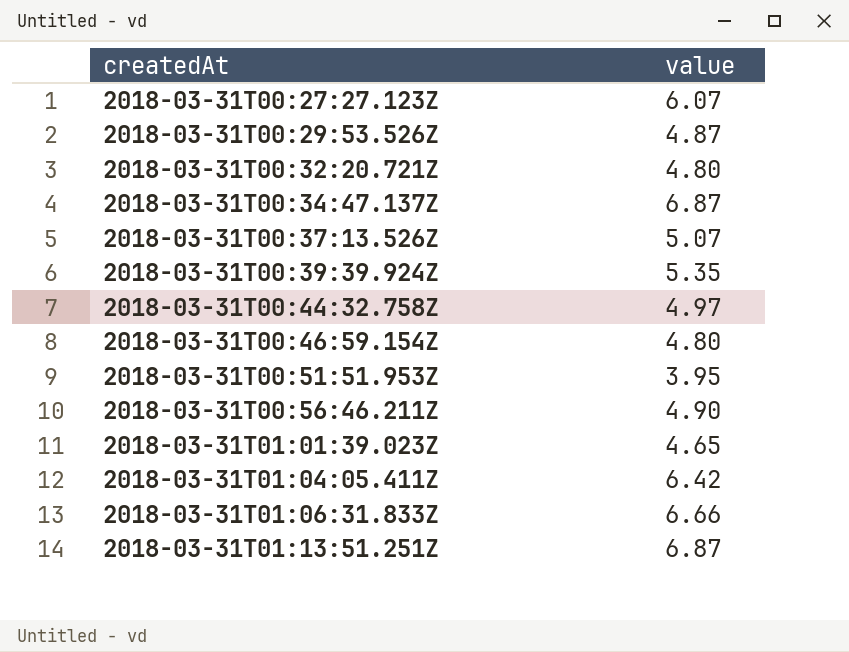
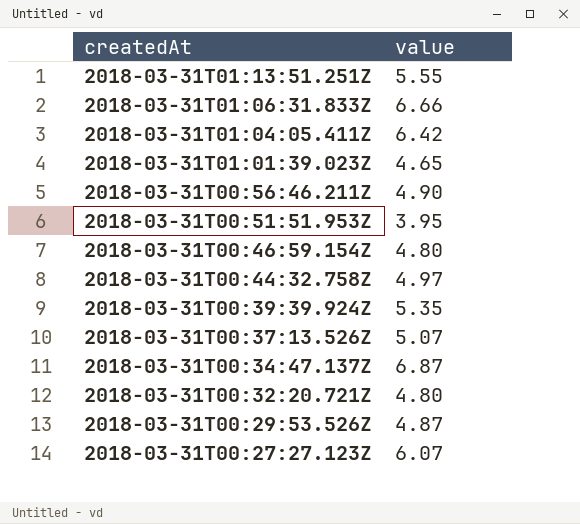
row order: createdAt ascending -> createdAt descending
2018-03-31T01:13:51.251Z | value: 6.87 -> 5.55

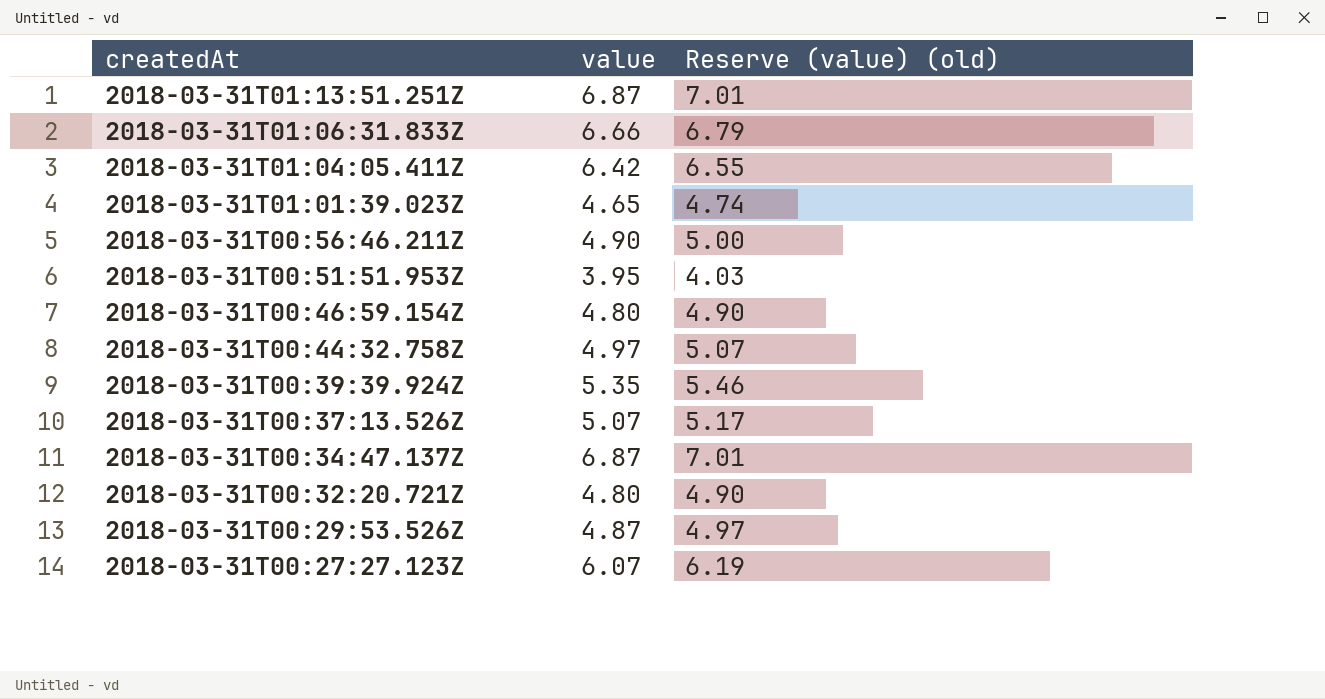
column Reserve (value) (old) | formula: none -> [value] * 1.02
2018-03-31T01:13:51.251Z | value: 5.55 -> 6.87

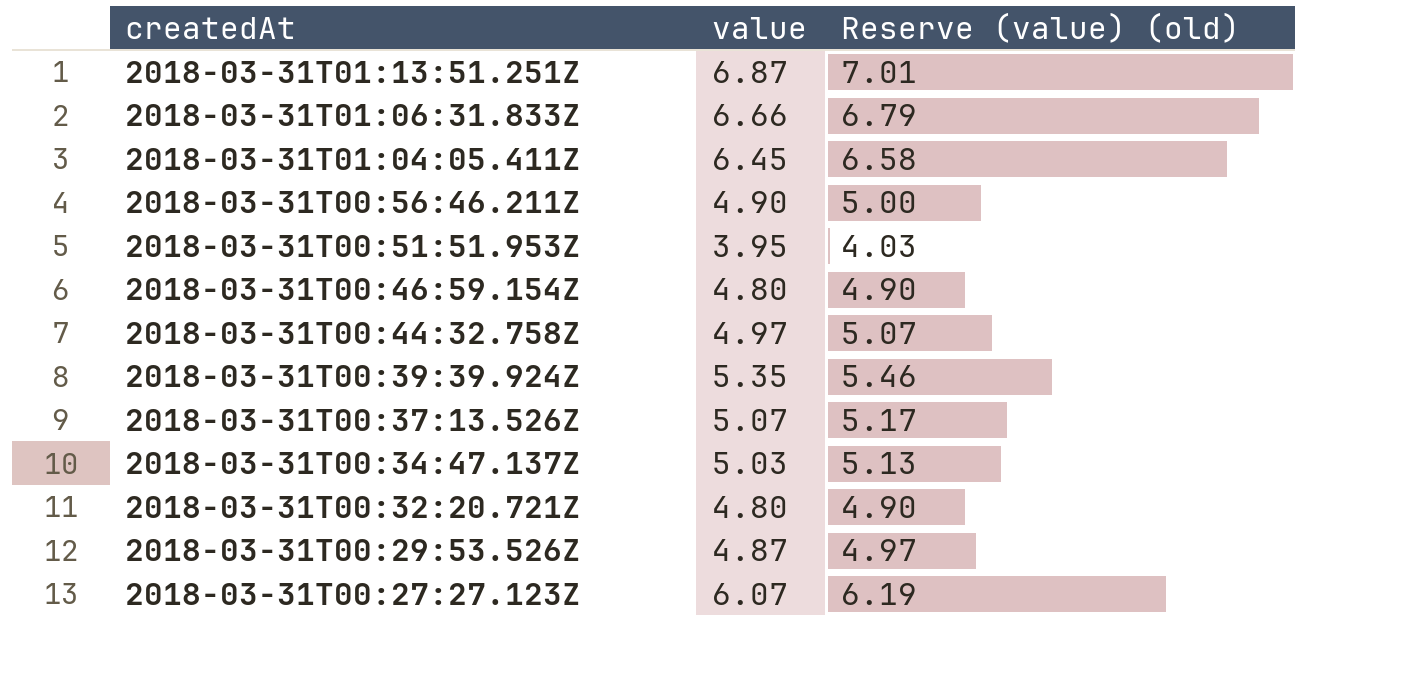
row 2018-03-31T01:01:39.023Z: 4.65 | 4.74 -> none
2018-03-31T01:04:05.411Z | value: 6.42 -> 6.45
2018-03-31T01:04:05.411Z | Reserve (value) (old): 6.55 -> 6.58
2018-03-31T00:34:47.137Z | value: 6.87 -> 5.03
2018-03-31T00:34:47.137Z | Reserve (value) (old): 7.01 -> 5.13

